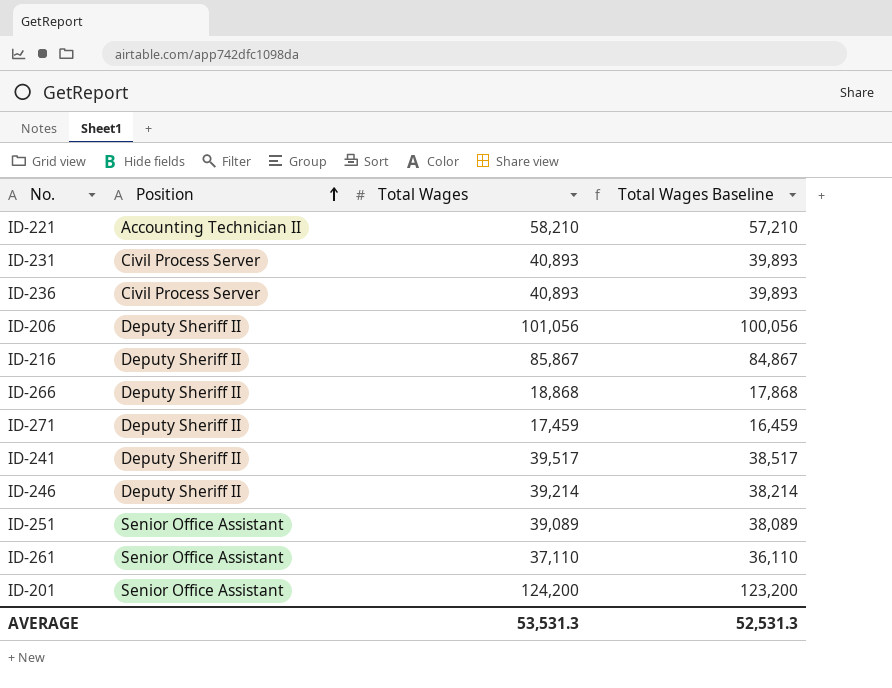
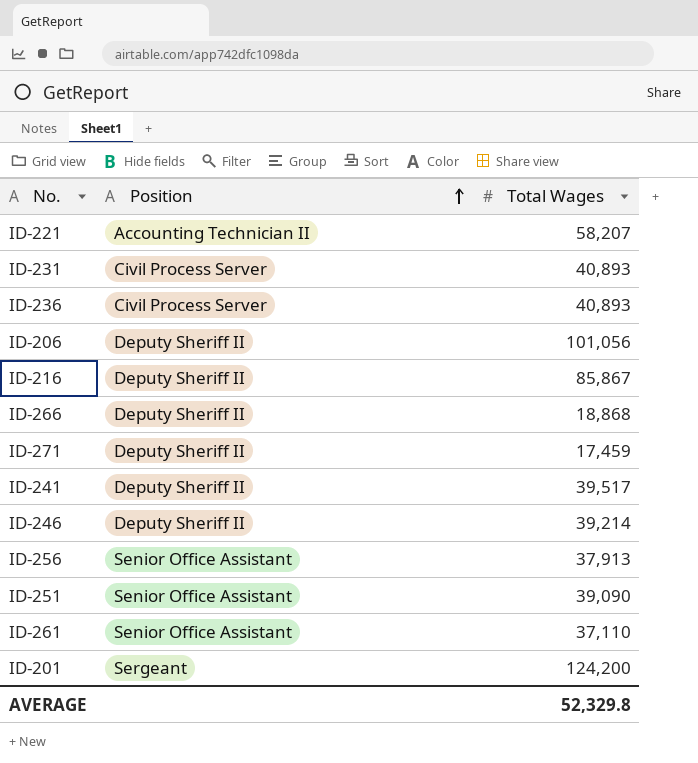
column Total Wages Baseline | formula: [Total Wages] - 1000 -> none
ID-221 | Total Wages: 58,210 -> 58,207
row ID-256: none -> Senior Office Assistant | 37,913
ID-251 | Total Wages: 39,089 -> 39,090
ID-201 | Position: Senior Office Assistant -> Sergeant
AVERAGE | Total Wages: 53,531.3 -> 52,329.8

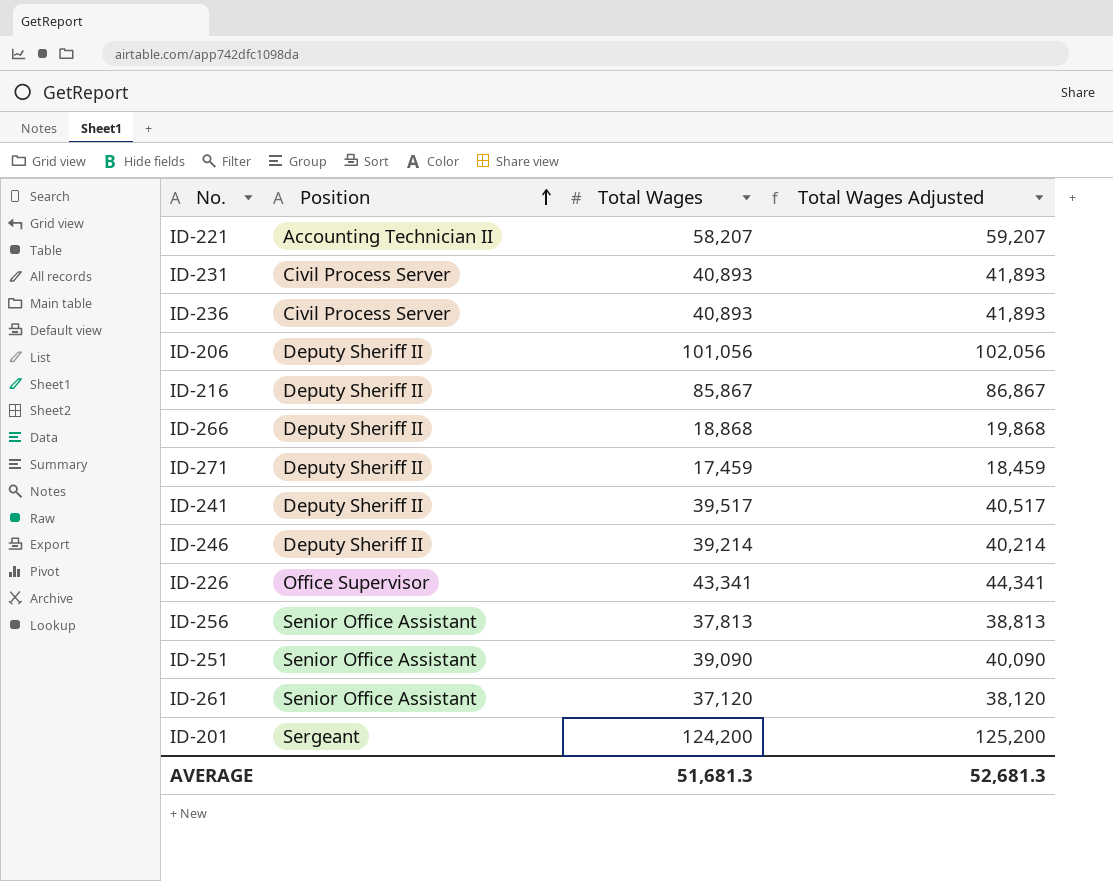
column Total Wages Adjusted | formula: none -> [Total Wages] + 1000
row ID-226: none -> Office Supervisor | 43,341 | 44,341
ID-256 | Total Wages: 37,913 -> 37,813
ID-261 | Total Wages: 37,110 -> 37,120
AVERAGE | Total Wages: 52,329.8 -> 51,681.3

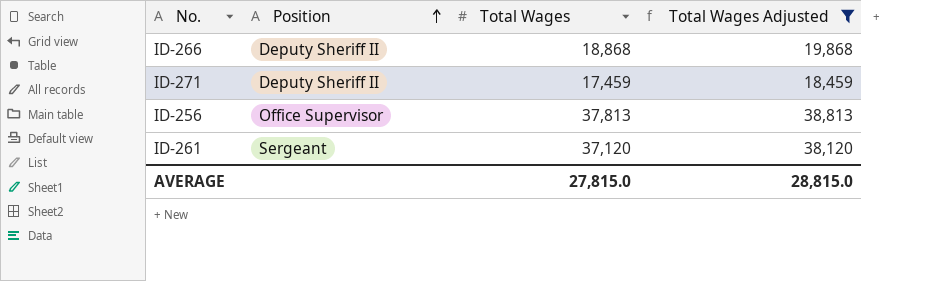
filter: none -> Total Wages Adjusted <= 38,813
ID-256 | Position: Senior Office Assistant -> Office Supervisor
ID-261 | Position: Senior Office Assistant -> Sergeant
AVERAGE | Total Wages: 51,681.3 -> 27,815.0
AVERAGE | Total Wages Adjusted: 52,681.3 -> 28,815.0

